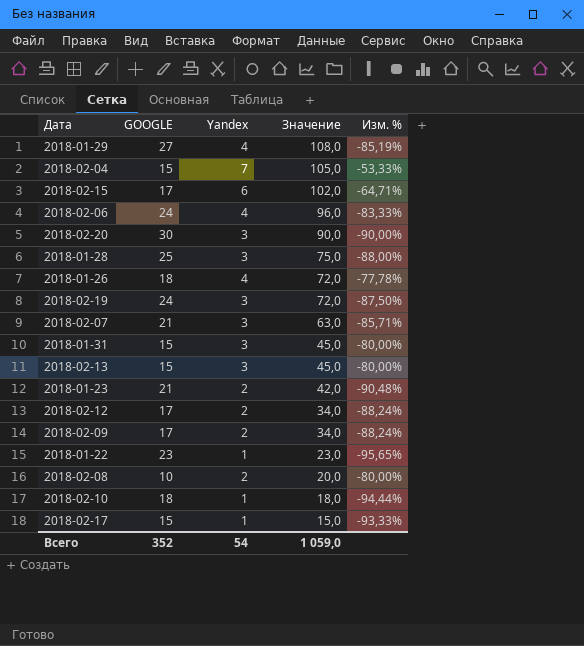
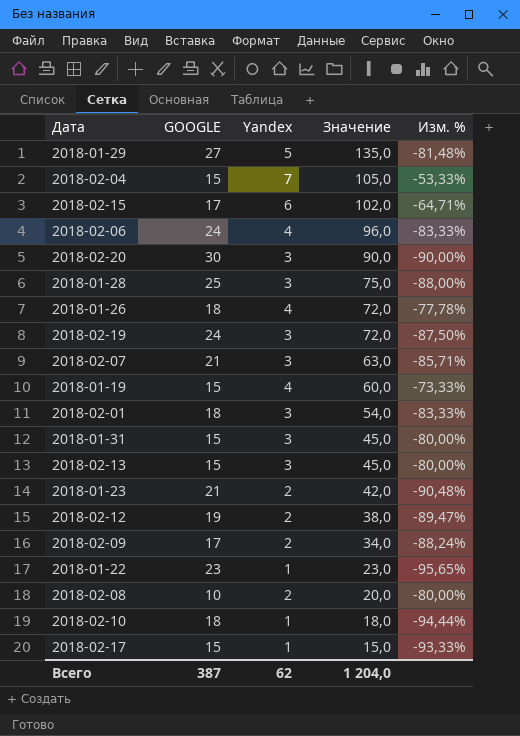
2018-01-29 | Yandex: 4 -> 5
2018-01-29 | Значение: 108,0 -> 135,0
2018-01-29 | Изм. %: -85,19% -> -81,48%
row 2018-01-19: none -> 15 | 4 | 60,0 | -73,33%
row 2018-02-01: none -> 18 | 3 | 54,0 | -83,33%
2018-02-12 | GOOGLE: 17 -> 19
2018-02-12 | Значение: 34,0 -> 38,0
2018-02-12 | Изм. %: -88,24% -> -89,47%
Всего | GOOGLE: 352 -> 387
Всего | Yandex: 54 -> 62
Всего | Значение: 1 059,0 -> 1 204,0

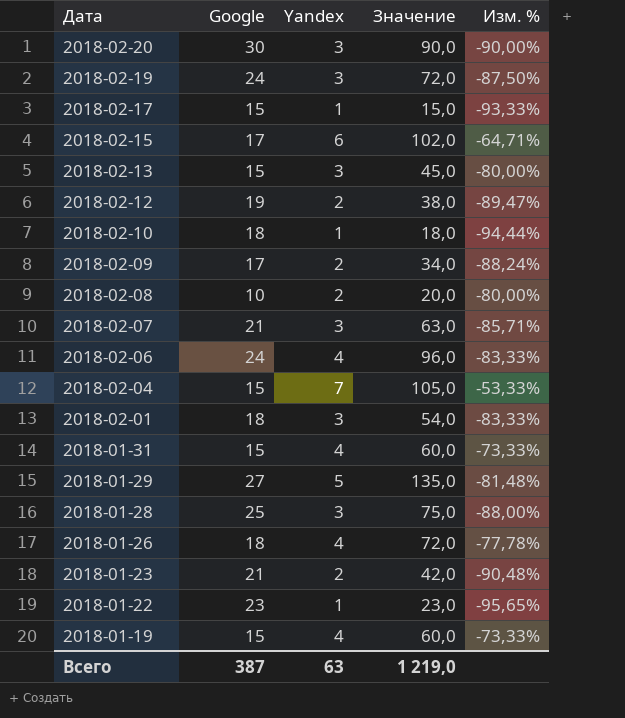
row order: Значение descending -> Дата descending
column name: GOOGLE -> Google
2018-01-31 | Yandex: 3 -> 4
2018-01-31 | Значение: 45,0 -> 60,0
2018-01-31 | Изм. %: -80,00% -> -73,33%
Всего | Yandex: 62 -> 63
Всего | Значение: 1 204,0 -> 1 219,0

